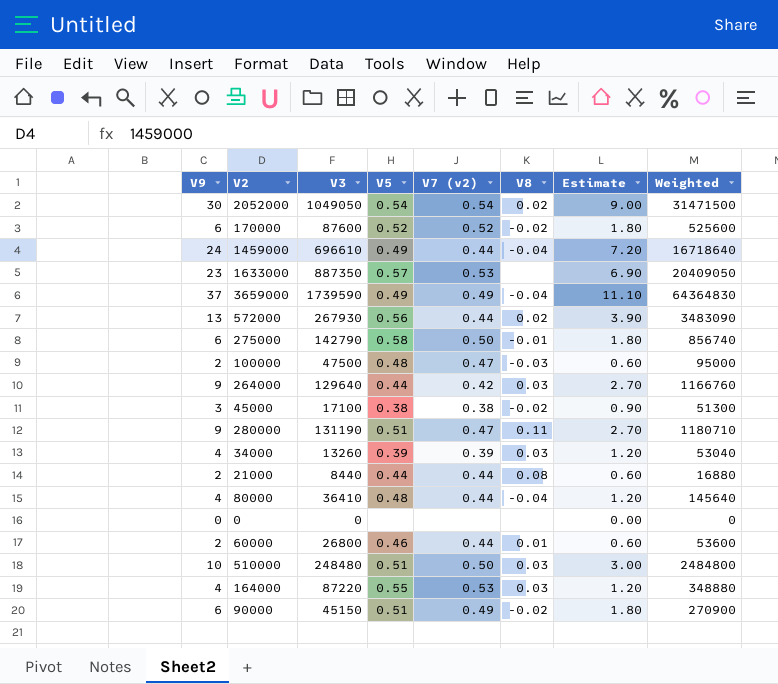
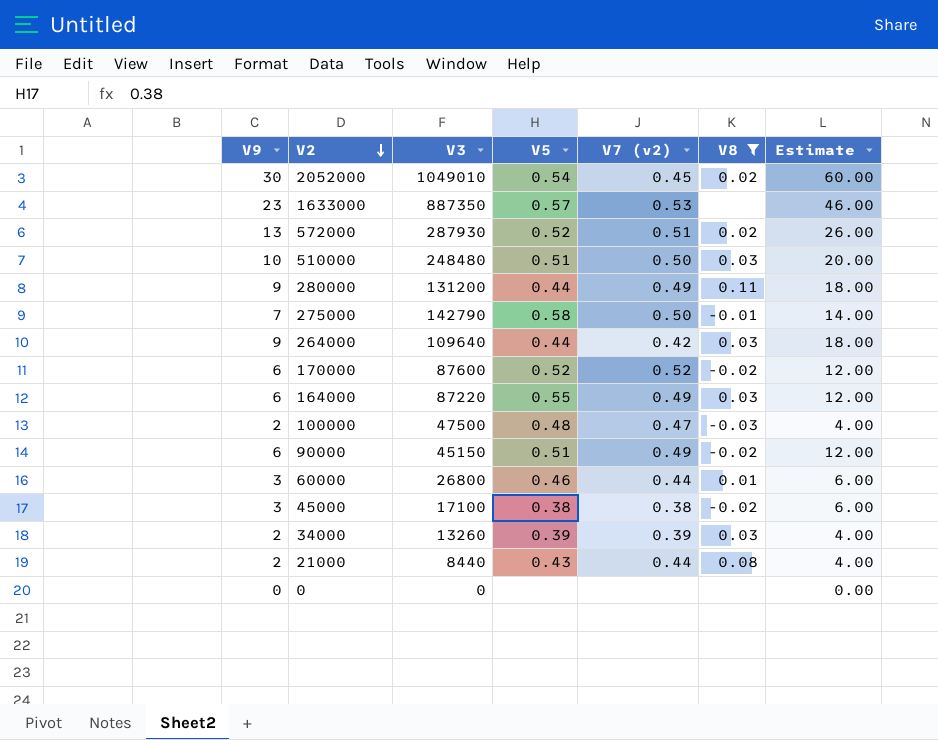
filter: none -> V8 != -0.04
row order: none -> V2 descending
column Weighted | formula: [V9] * [V3] -> none
column Estimate | formula: [V9] * 0.3 -> [V9] * 2
2052000 | V3: 1049050 -> 1049010
2052000 | V7 (v2): 0.54 -> 0.45
572000 | V3: 267930 -> 287930
572000 | V5: 0.56 -> 0.52
572000 | V7 (v2): 0.44 -> 0.51
280000 | V3: 131190 -> 131200
280000 | V5: 0.51 -> 0.44
280000 | V7 (v2): 0.47 -> 0.49
275000 | V9: 6 -> 7
264000 | V3: 129640 -> 109640
164000 | V9: 4 -> 6
164000 | V7 (v2): 0.53 -> 0.49
60000 | V9: 2 -> 3
34000 | V9: 4 -> 2
21000 | V5: 0.44 -> 0.43

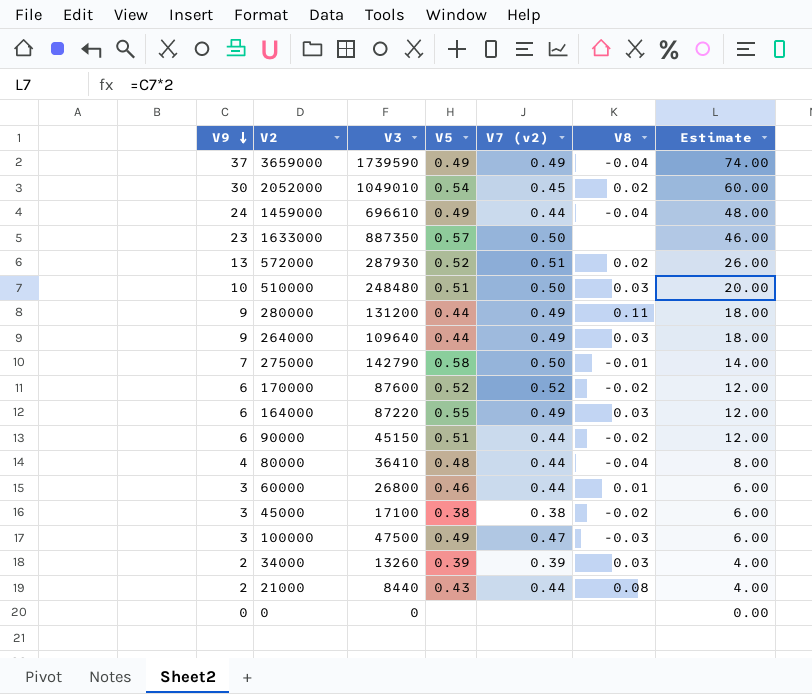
filter: V8 != -0.04 -> none
row order: V2 descending -> V9 descending
1633000 | V7 (v2): 0.53 -> 0.50
264000 | V7 (v2): 0.42 -> 0.49
90000 | V7 (v2): 0.49 -> 0.44
100000 | V9: 2 -> 3
100000 | V5: 0.48 -> 0.49
100000 | Estimate: 4.00 -> 6.00

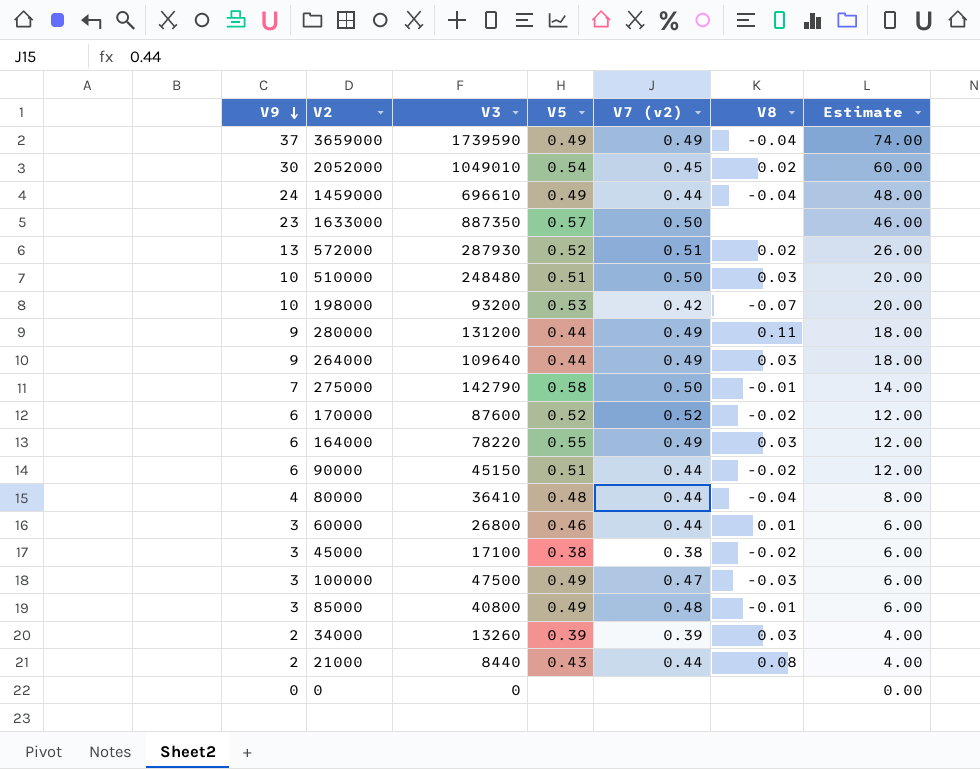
row 198000: none -> 10 | 93200 | 0.53 | 0.42 | -0.07 | 20.00
164000 | V3: 87220 -> 78220
row 85000: none -> 3 | 40800 | 0.49 | 0.48 | -0.01 | 6.00

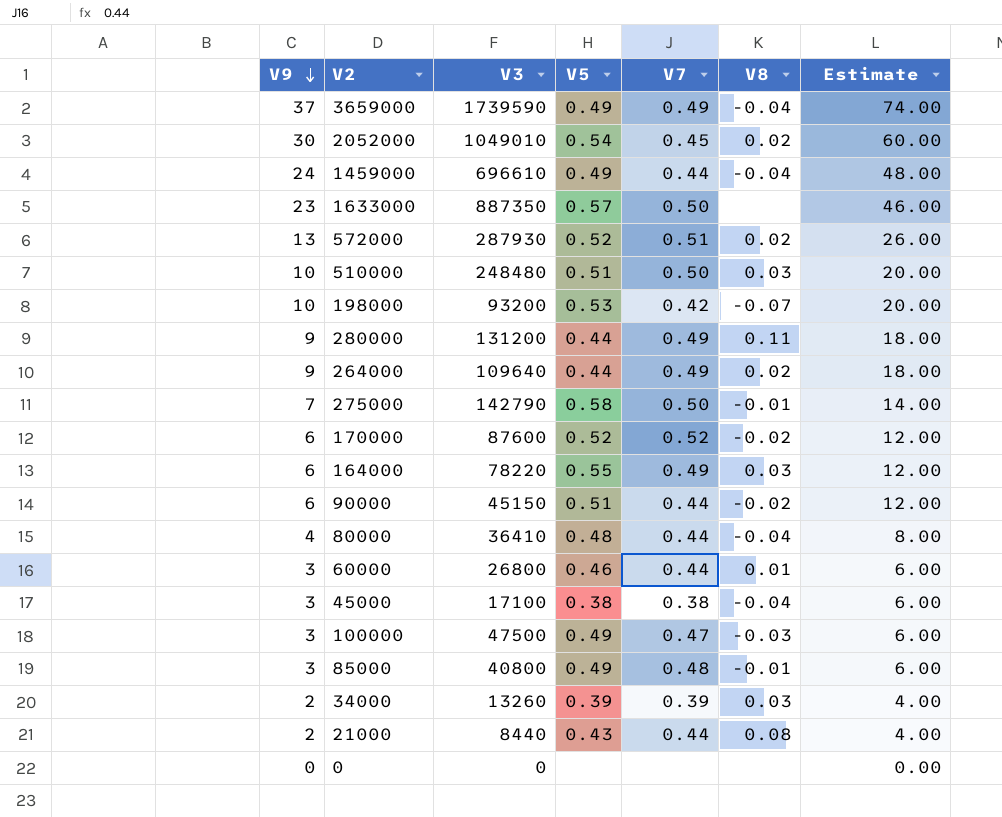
column name: V7 (v2) -> V7
264000 | V8: 0.03 -> 0.02
45000 | V8: -0.02 -> -0.04

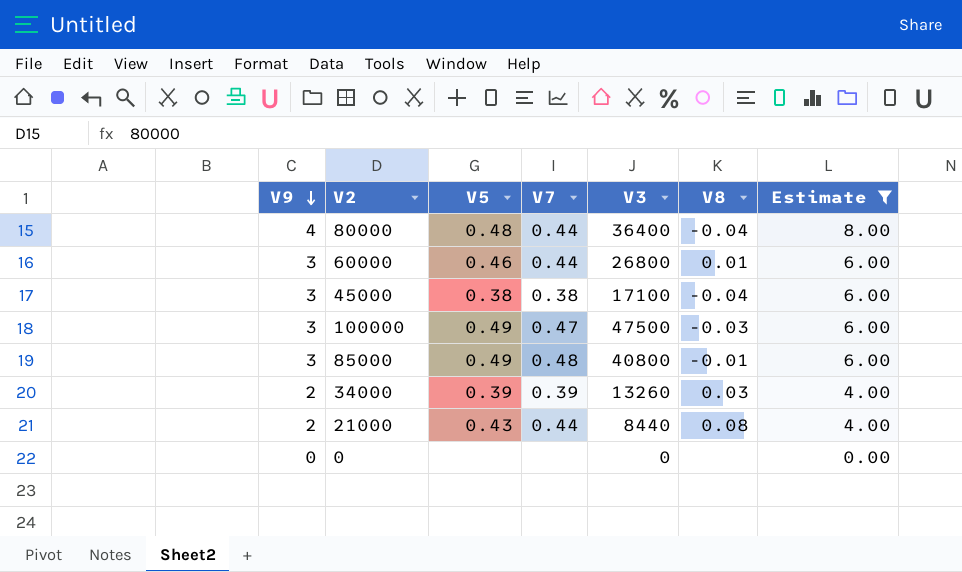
filter: none -> Estimate <= 8.00
column V3 | position: 3 -> 5
80000 | V3: 36410 -> 36400

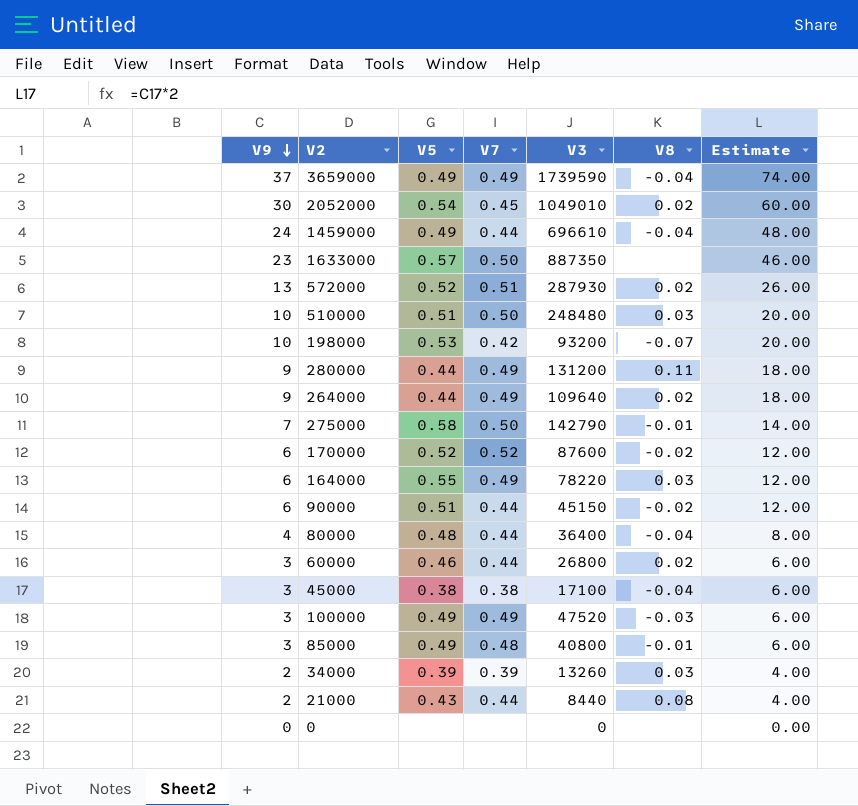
filter: Estimate <= 8.00 -> none
60000 | V8: 0.01 -> 0.02
100000 | V7: 0.47 -> 0.49
100000 | V3: 47500 -> 47520

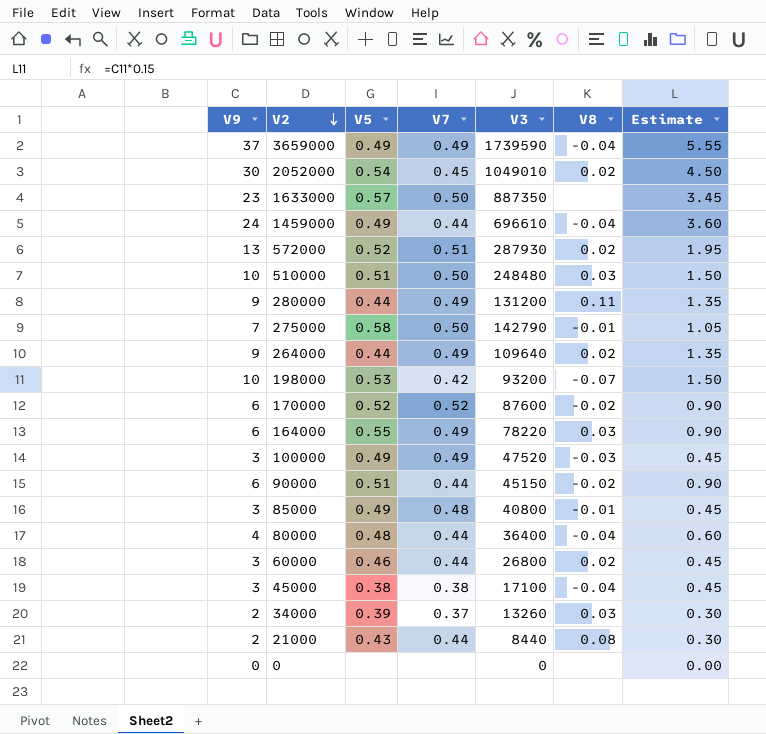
row order: V9 descending -> V2 descending
column Estimate | formula: [V9] * 2 -> [V9] * 0.15
34000 | V7: 0.39 -> 0.37

